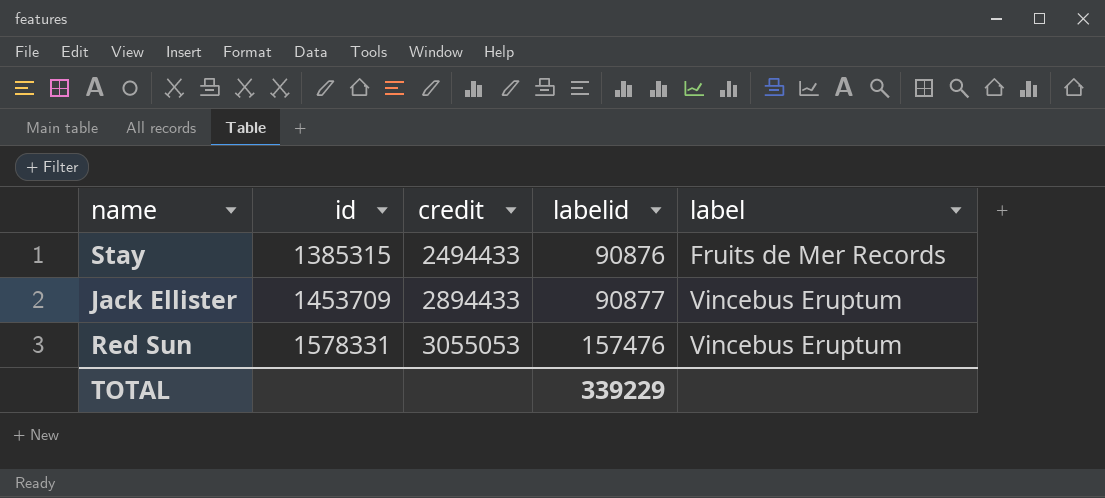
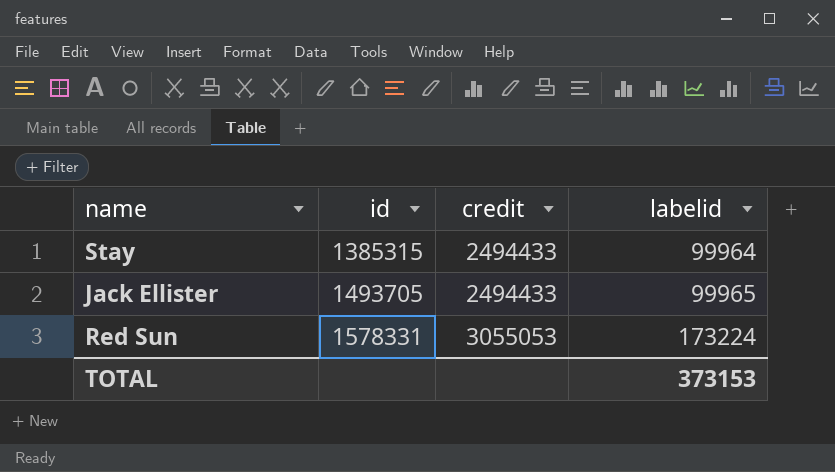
column label | position: 5 -> none
Stay | labelid: 90876 -> 99964
Jack Ellister | id: 1453709 -> 1493705
Jack Ellister | credit: 2894433 -> 2494433
Jack Ellister | labelid: 90877 -> 99965
Red Sun | labelid: 157476 -> 173224
TOTAL | labelid: 339229 -> 373153

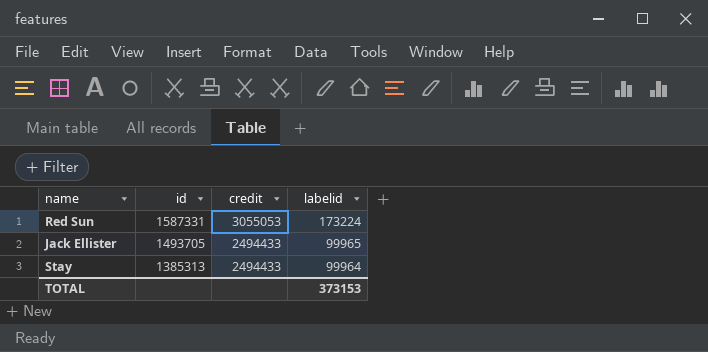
row order: id ascending -> id descending
Red Sun | id: 1578331 -> 1587331
Stay | id: 1385315 -> 1385313

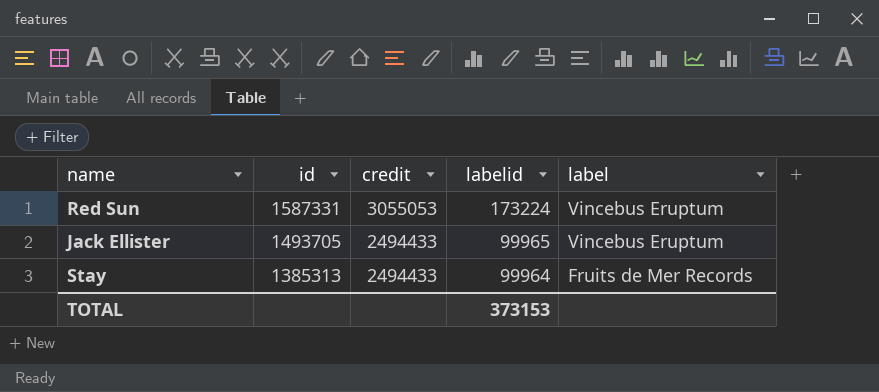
column label | position: none -> 5

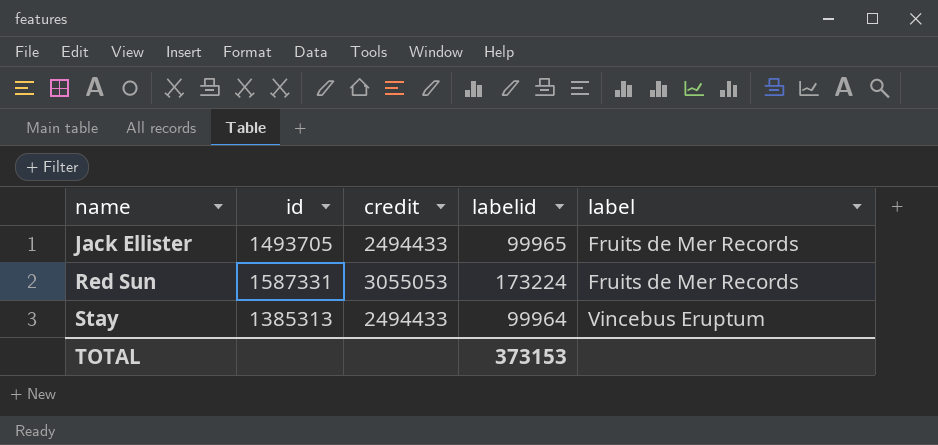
row order: id descending -> name ascending
Jack Ellister | label: Vincebus Eruptum -> Fruits de Mer Records
Red Sun | label: Vincebus Eruptum -> Fruits de Mer Records
Stay | label: Fruits de Mer Records -> Vincebus Eruptum

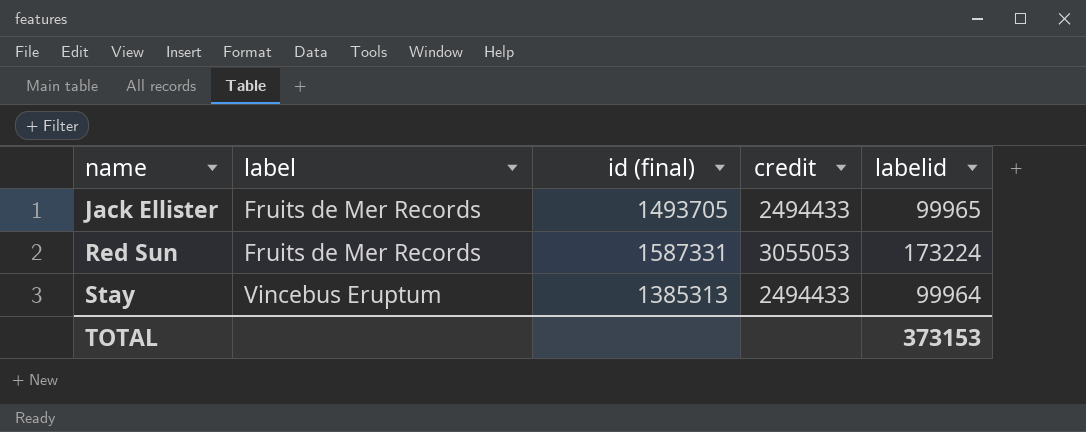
column label | position: 5 -> 2
column name: id -> id (final)

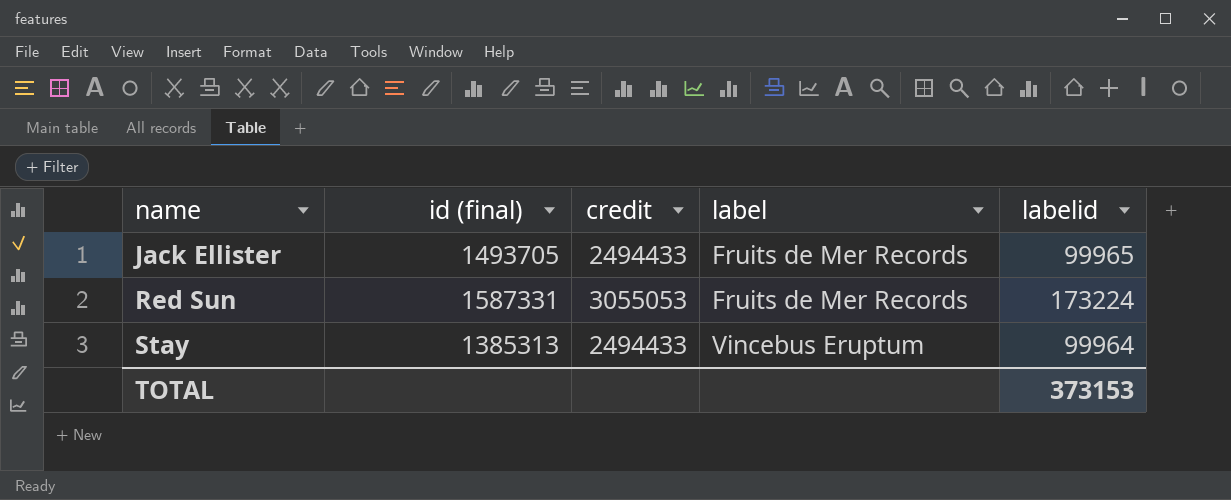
column label | position: 2 -> 4

